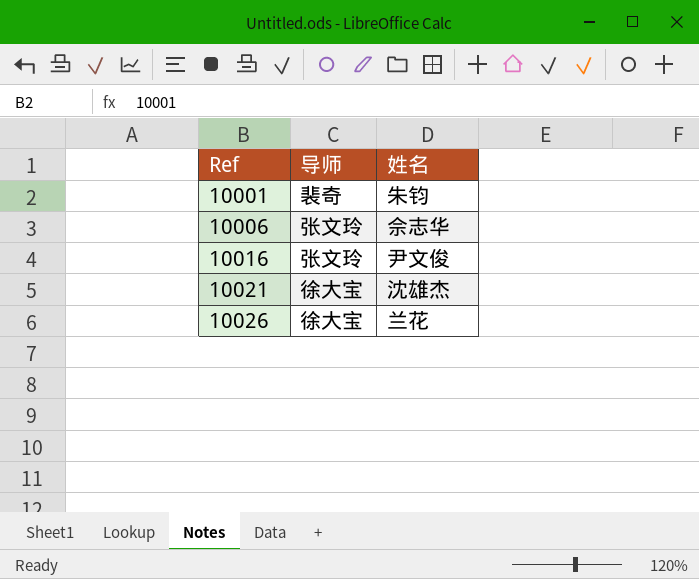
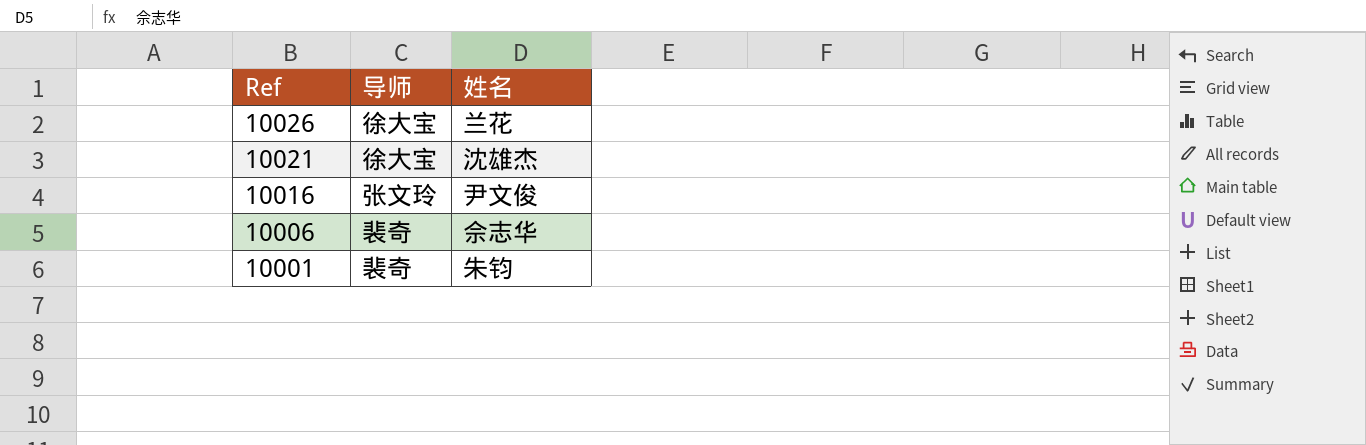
row order: Ref ascending -> Ref descending
10006 | 导师: 张文玲 -> 裴奇

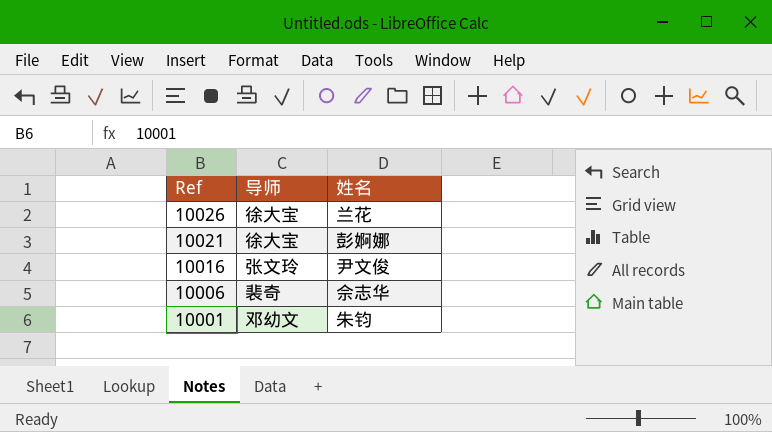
10021 | 姓名: 沈雄杰 -> 彭婀娜
10001 | 导师: 裴奇 -> 邓幼文

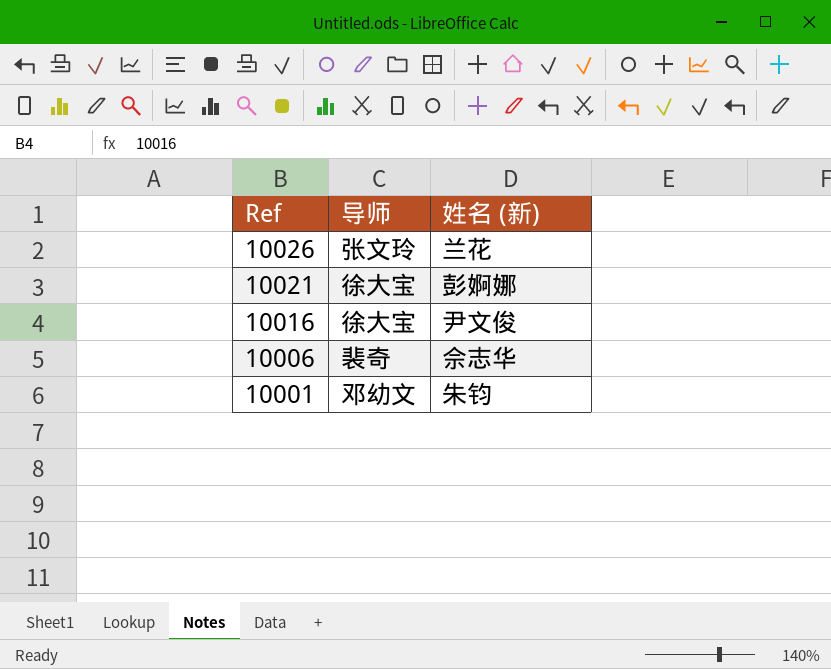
column name: 姓名 -> 姓名 (新)
10026 | 导师: 徐大宝 -> 张文玲
10016 | 导师: 张文玲 -> 徐大宝

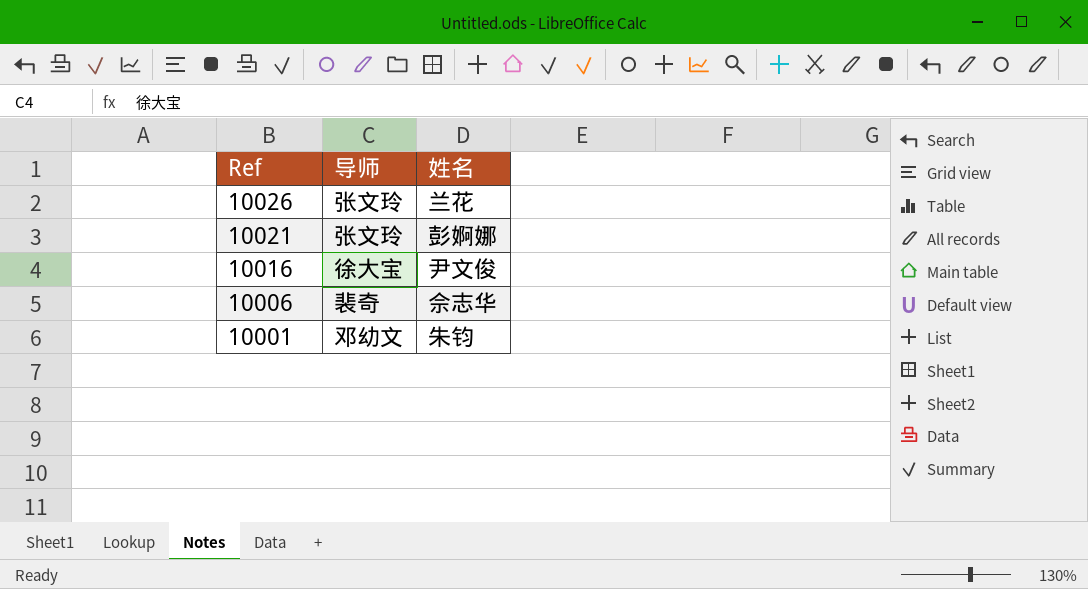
column name: 姓名 (新) -> 姓名
10021 | 导师: 徐大宝 -> 张文玲

